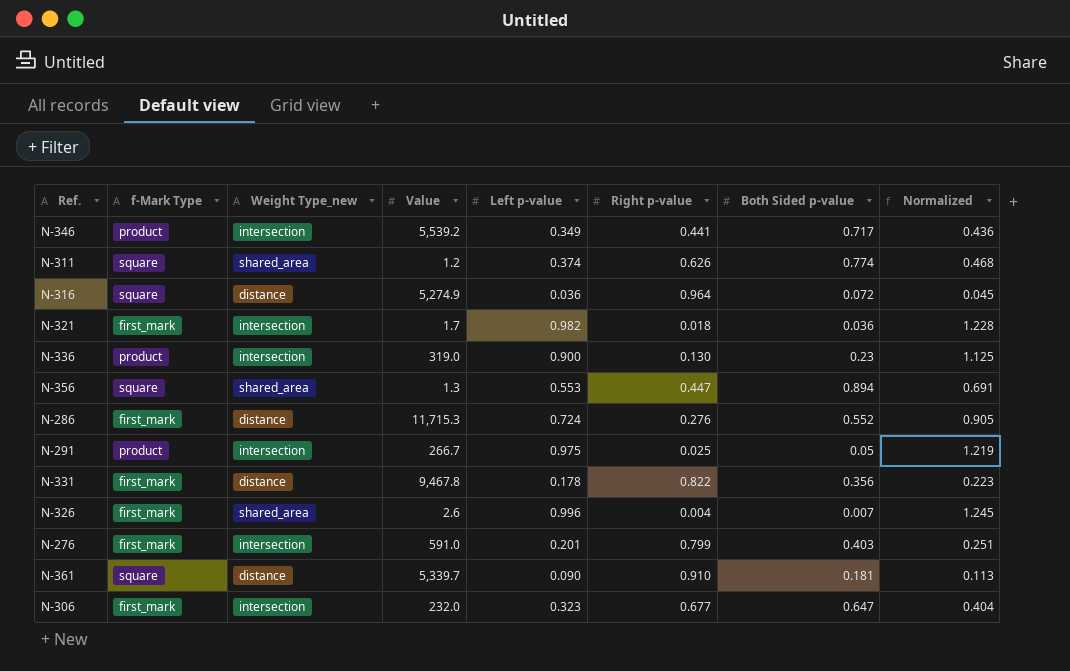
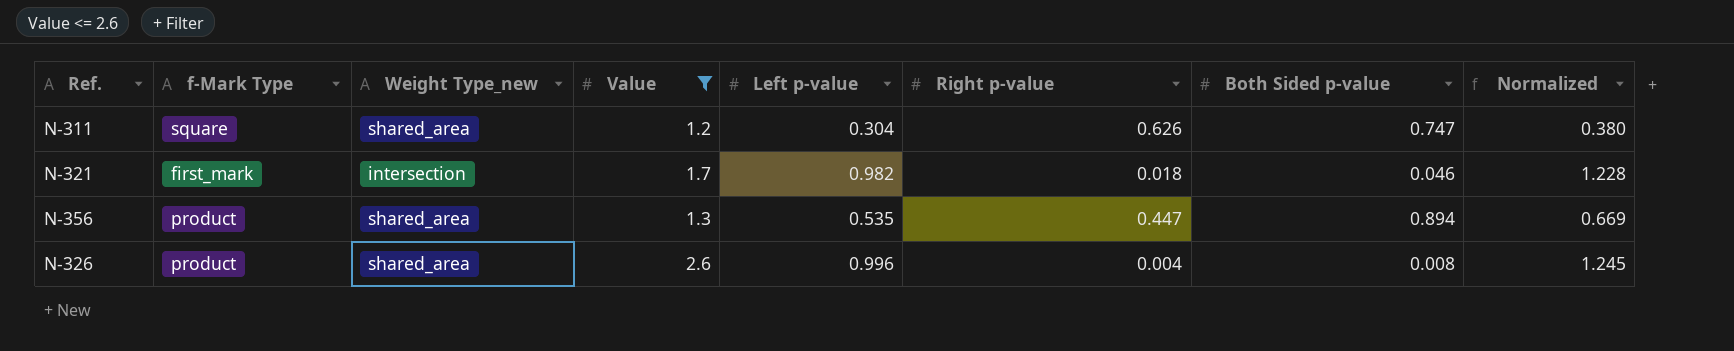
filter: none -> Value <= 2.6
N-311 | Left p-value: 0.374 -> 0.304
N-311 | Both Sided p-value: 0.774 -> 0.747
N-311 | Normalized: 0.468 -> 0.380
N-321 | Both Sided p-value: 0.036 -> 0.046
N-356 | f-Mark Type: square -> product
N-356 | Left p-value: 0.553 -> 0.535
N-356 | Normalized: 0.691 -> 0.669
N-326 | f-Mark Type: first_mark -> product
N-326 | Both Sided p-value: 0.007 -> 0.008

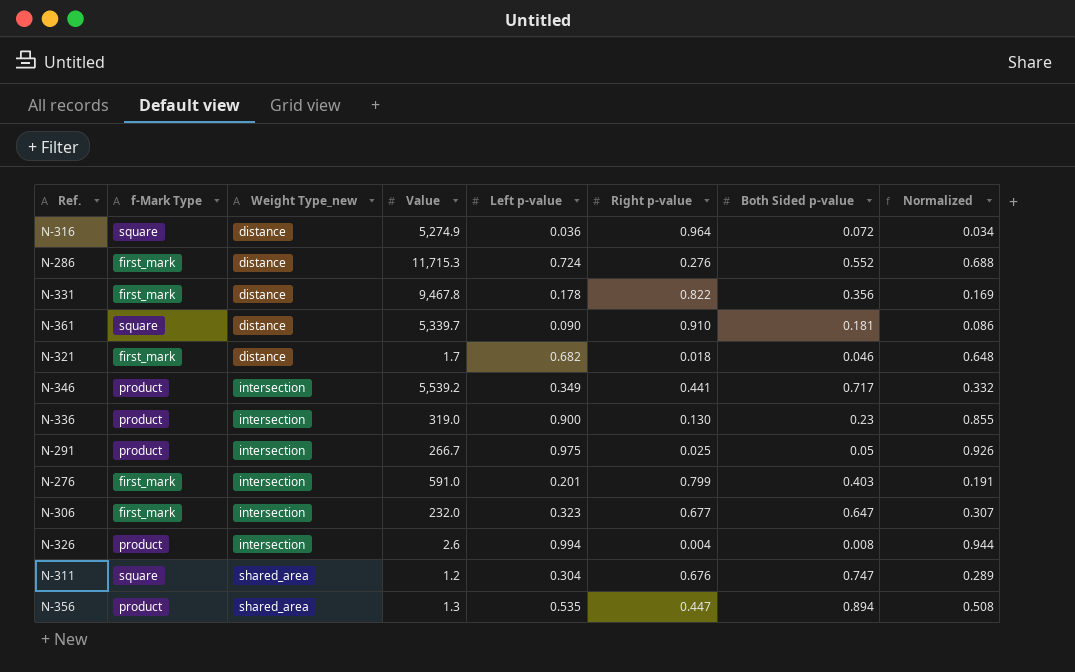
filter: Value <= 2.6 -> none
row order: none -> Weight Type_new ascending
column Normalized | formula: [Left p-value] * 1.25 -> [Left p-value] * 0.95
N-321 | Weight Type_new: intersection -> distance
N-321 | Left p-value: 0.982 -> 0.682
N-326 | Weight Type_new: shared_area -> intersection
N-326 | Left p-value: 0.996 -> 0.994
N-311 | Right p-value: 0.626 -> 0.676

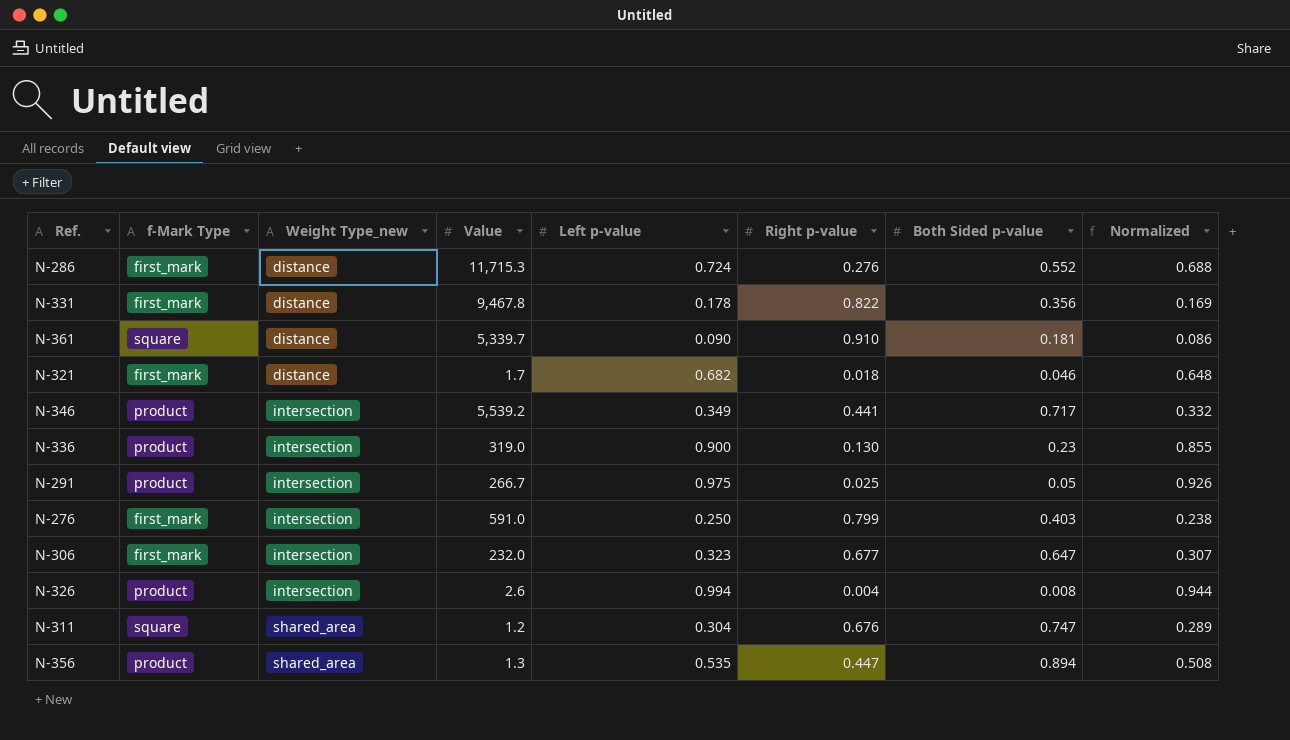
row N-316: square | distance | 5,274.9 | 0.036 | 0.964 | 0.072 | 0.034 -> none
N-276 | Left p-value: 0.201 -> 0.250
N-276 | Normalized: 0.191 -> 0.238

